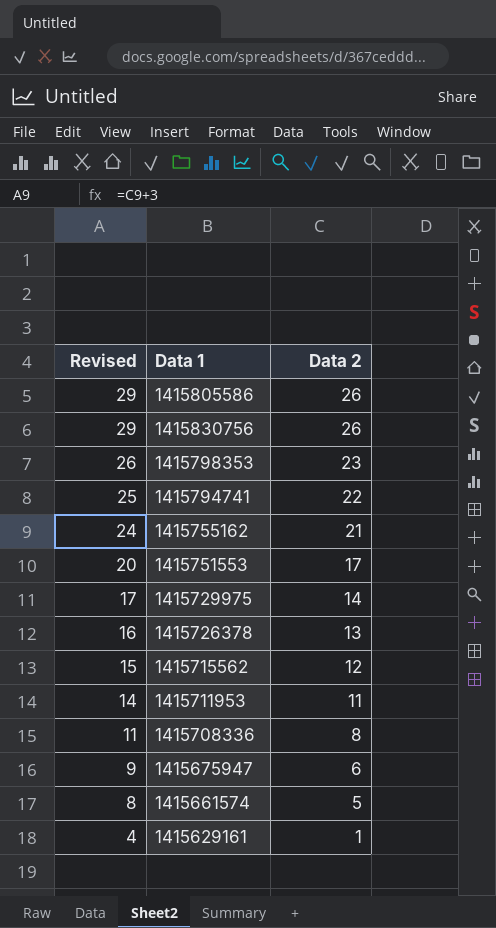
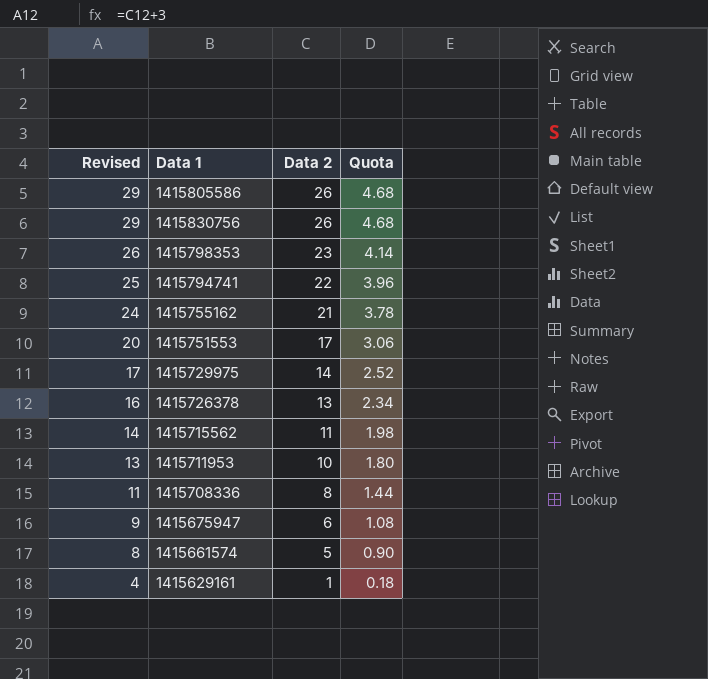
column Quota | formula: none -> [Data 2] * 0.18
1415715562 | Revised: 15 -> 14
1415715562 | Data 2: 12 -> 11
1415711953 | Revised: 14 -> 13
1415711953 | Data 2: 11 -> 10

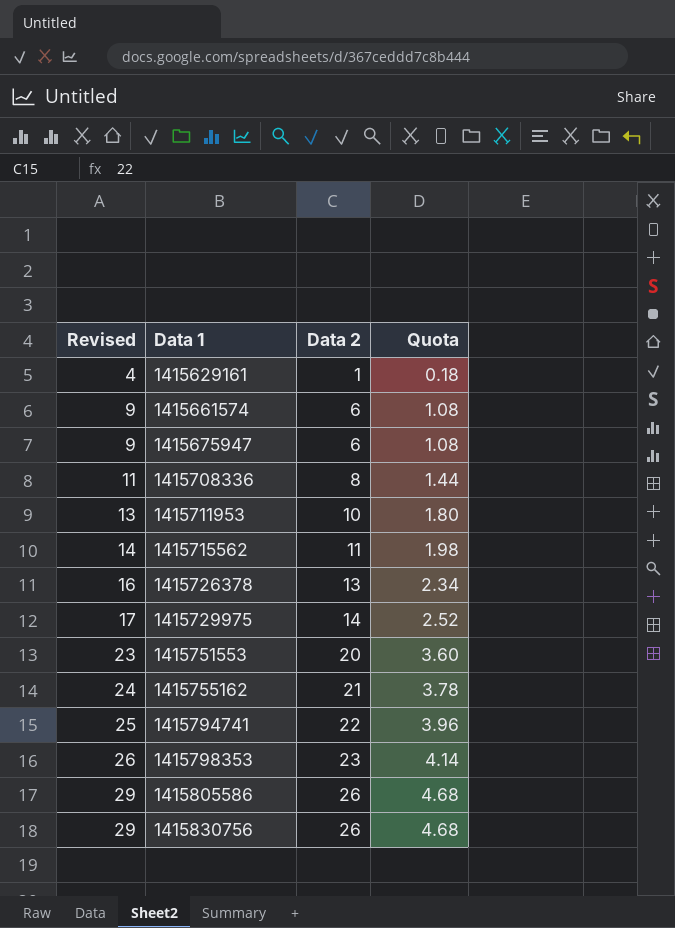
row order: Revised descending -> Revised ascending
1415661574 | Revised: 8 -> 9
1415661574 | Data 2: 5 -> 6
1415661574 | Quota: 0.90 -> 1.08
1415751553 | Revised: 20 -> 23
1415751553 | Data 2: 17 -> 20
1415751553 | Quota: 3.06 -> 3.60

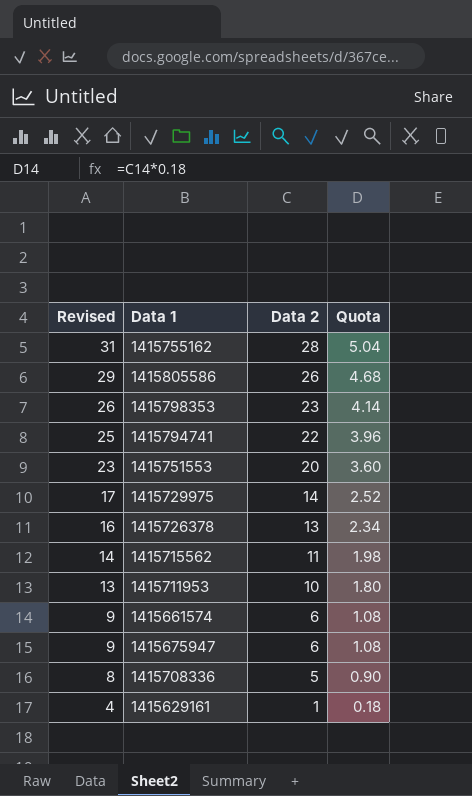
row order: Revised ascending -> Revised descending
row 1415830756: 29 | 26 | 4.68 -> none
1415755162 | Revised: 24 -> 31
1415755162 | Data 2: 21 -> 28
1415755162 | Quota: 3.78 -> 5.04
1415708336 | Revised: 11 -> 8
1415708336 | Data 2: 8 -> 5
1415708336 | Quota: 1.44 -> 0.90

